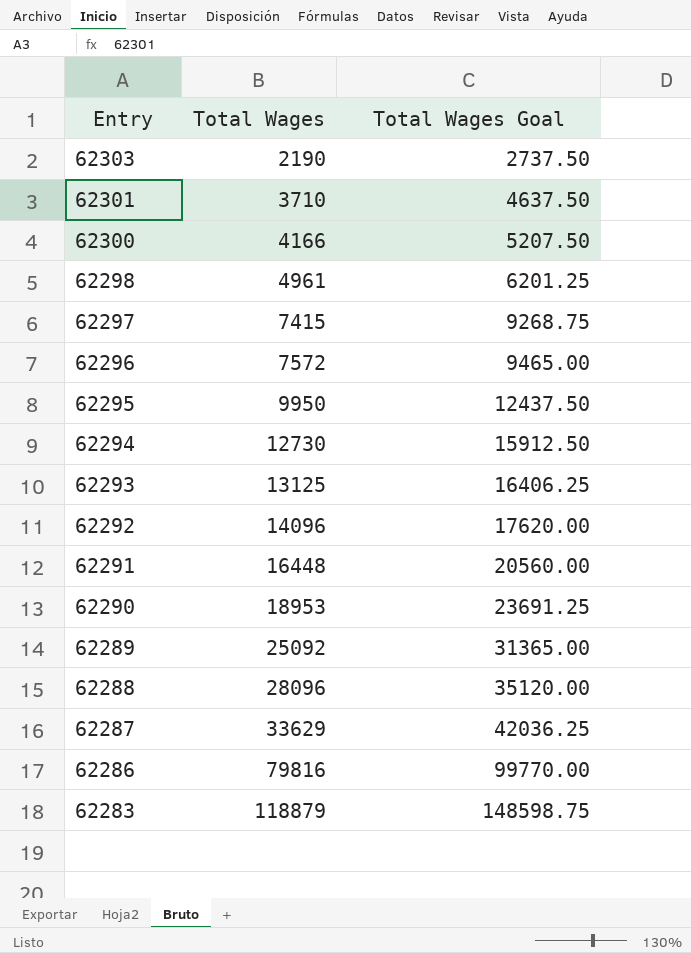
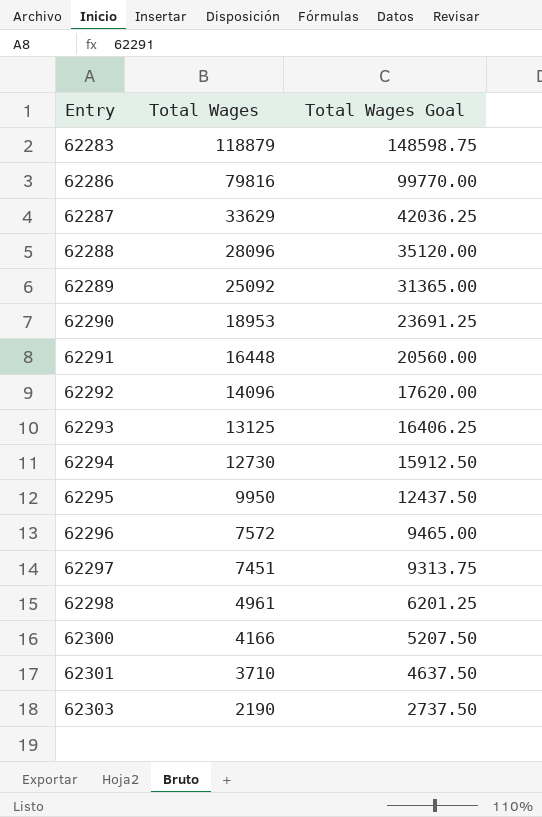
row order: Entry descending -> Entry ascending
62297 | Total Wages: 7415 -> 7451
62297 | Total Wages Goal: 9268.75 -> 9313.75

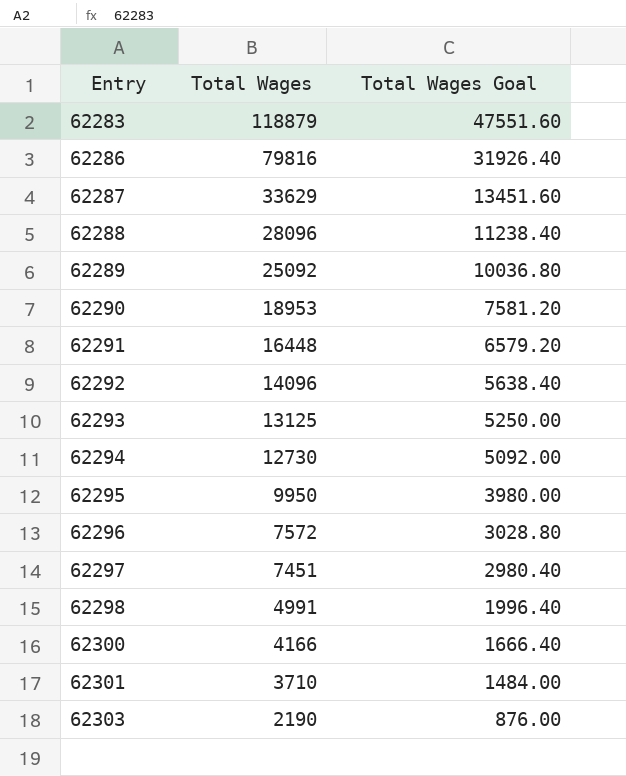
column Total Wages Goal | formula: [Total Wages] * 1.25 -> [Total Wages] * 0.4
62298 | Total Wages: 4961 -> 4991

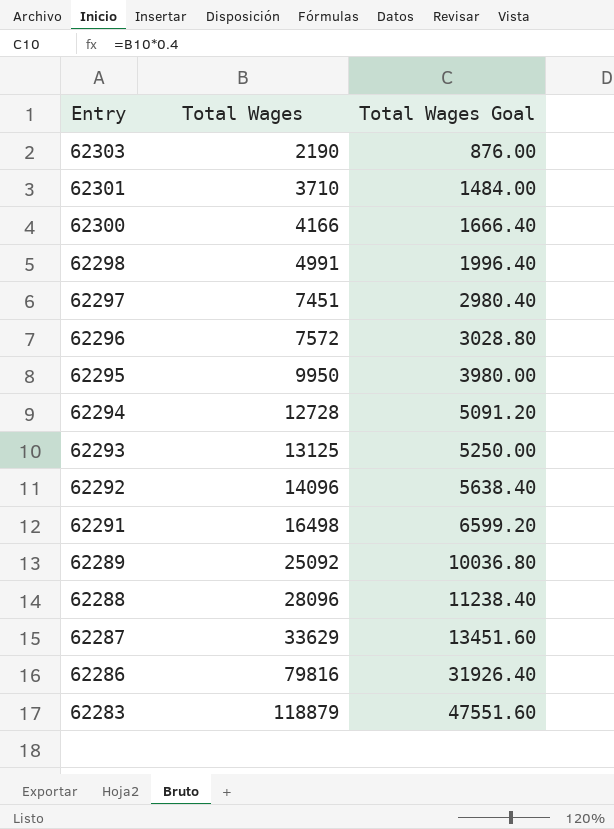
row order: Entry ascending -> Entry descending
row 62290: 18953 | 7581.20 -> none
62294 | Total Wages: 12730 -> 12728
62294 | Total Wages Goal: 5092.00 -> 5091.20
62291 | Total Wages: 16448 -> 16498
62291 | Total Wages Goal: 6579.20 -> 6599.20

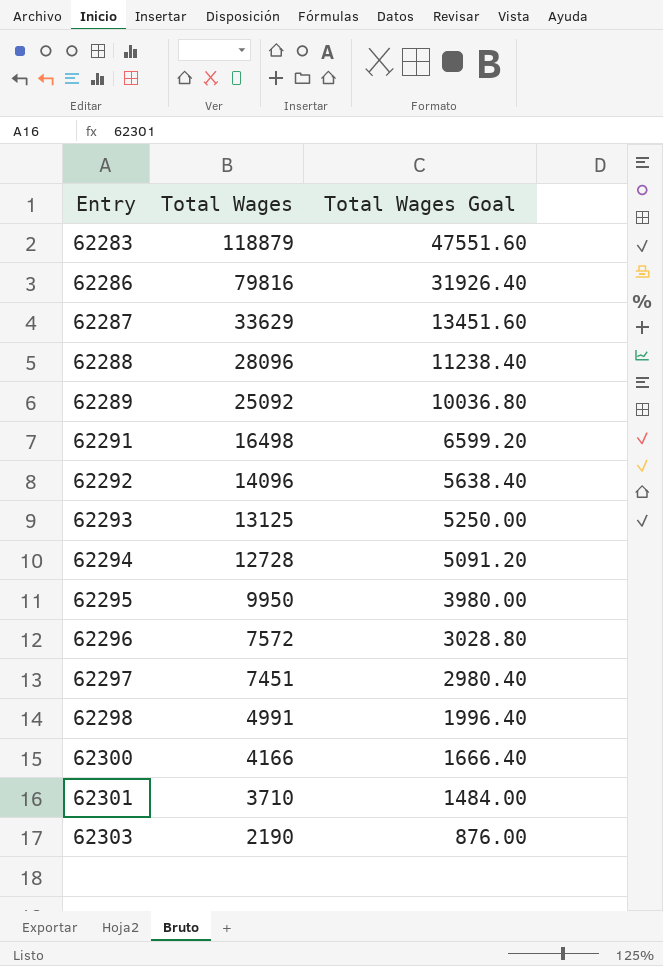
row order: Entry descending -> Entry ascending

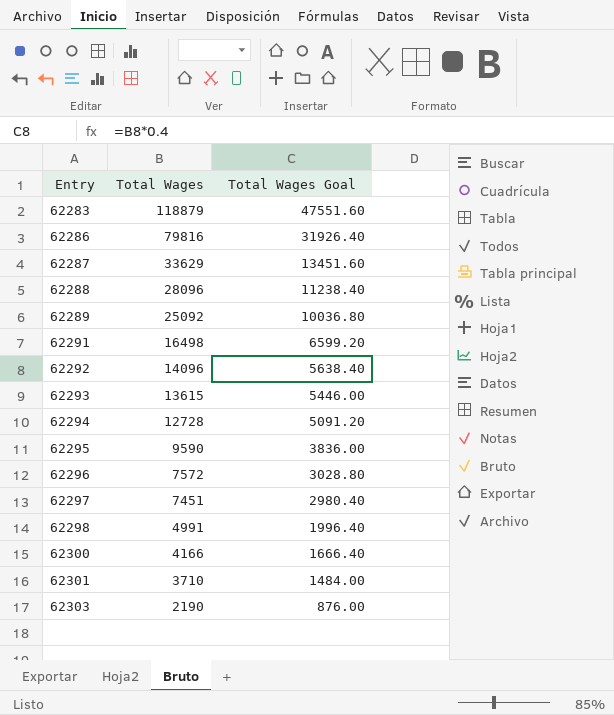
62293 | Total Wages: 13125 -> 13615
62293 | Total Wages Goal: 5250.00 -> 5446.00
62295 | Total Wages: 9950 -> 9590
62295 | Total Wages Goal: 3980.00 -> 3836.00

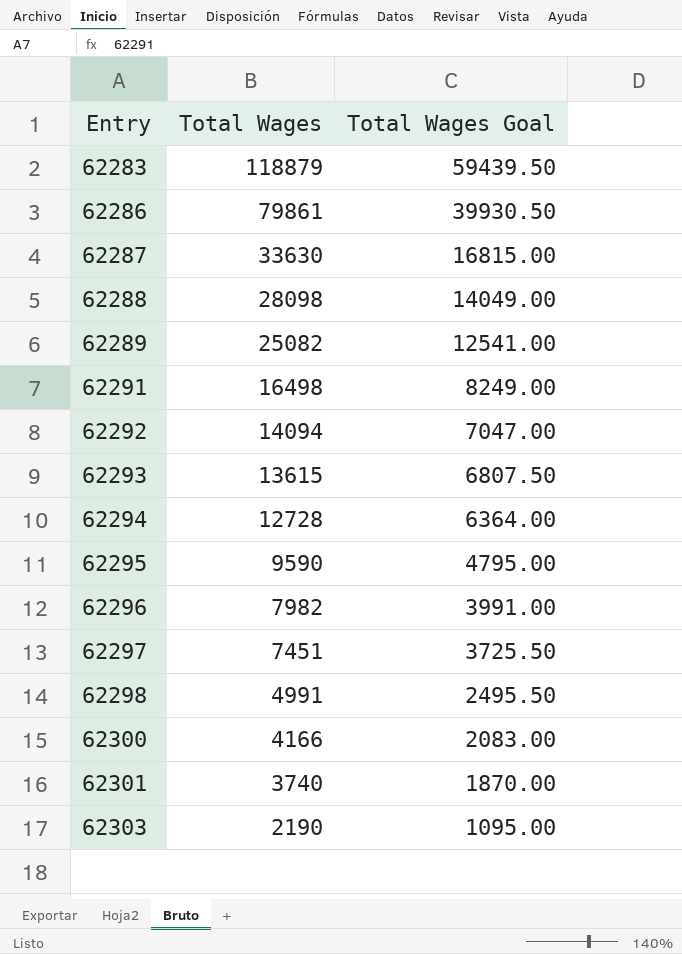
column Total Wages Goal | formula: [Total Wages] * 0.4 -> [Total Wages] * 0.5
62286 | Total Wages: 79816 -> 79861
62287 | Total Wages: 33629 -> 33630
62288 | Total Wages: 28096 -> 28098
62289 | Total Wages: 25092 -> 25082
62292 | Total Wages: 14096 -> 14094
62296 | Total Wages: 7572 -> 7982
62301 | Total Wages: 3710 -> 3740

